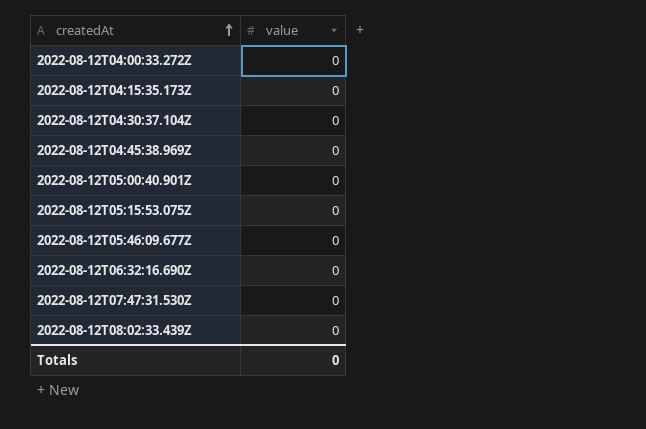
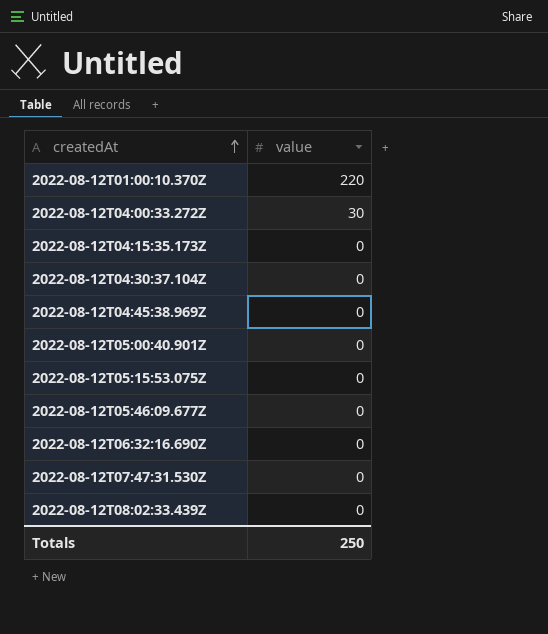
row 2022-08-12T01:00:10.370Z: none -> 220
2022-08-12T04:00:33.272Z | value: 0 -> 30
Totals | value: 0 -> 250

